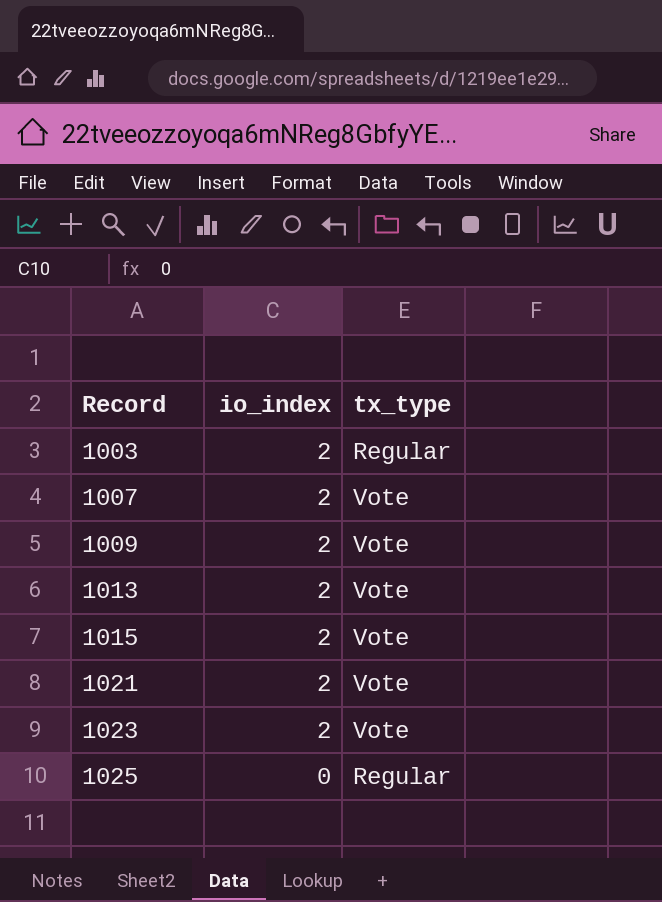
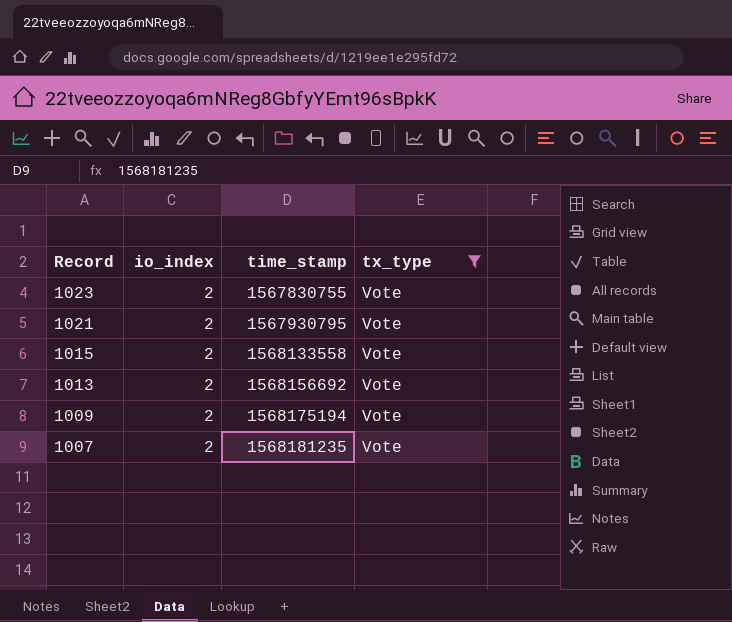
filter: none -> tx_type = Vote
row order: Record ascending -> Record descending
column time_stamp | position: none -> 3

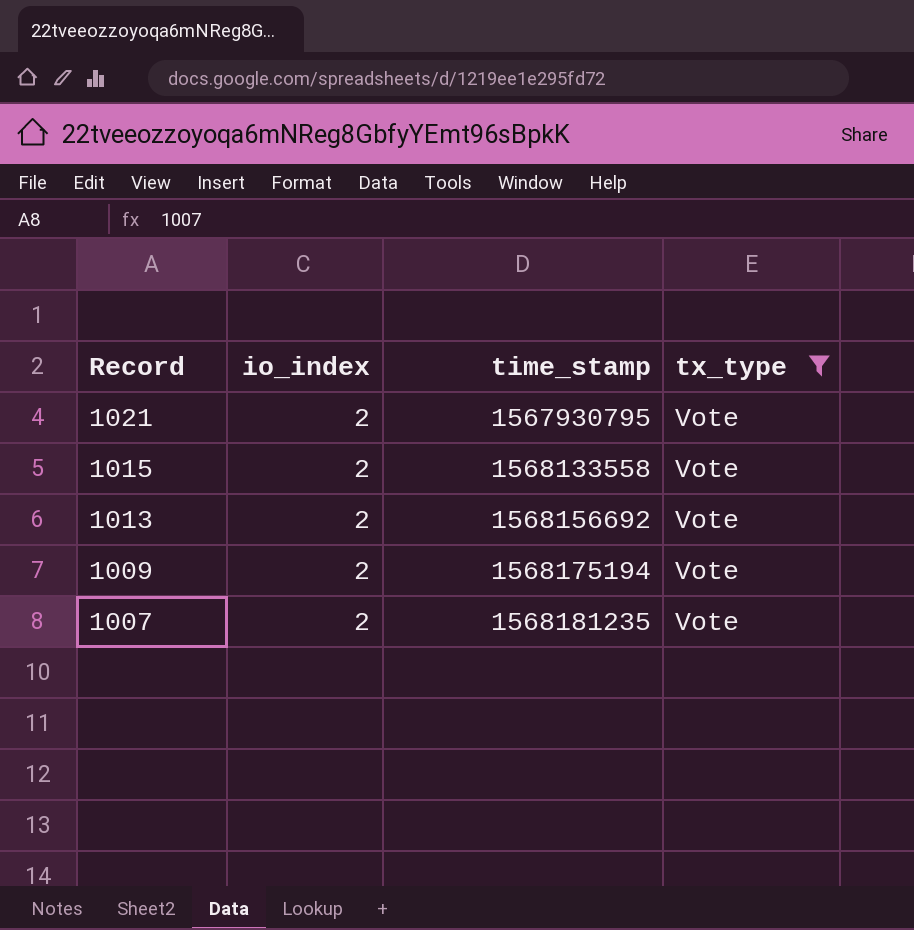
row 1023: 2 | 1567830755 | Vote -> none

